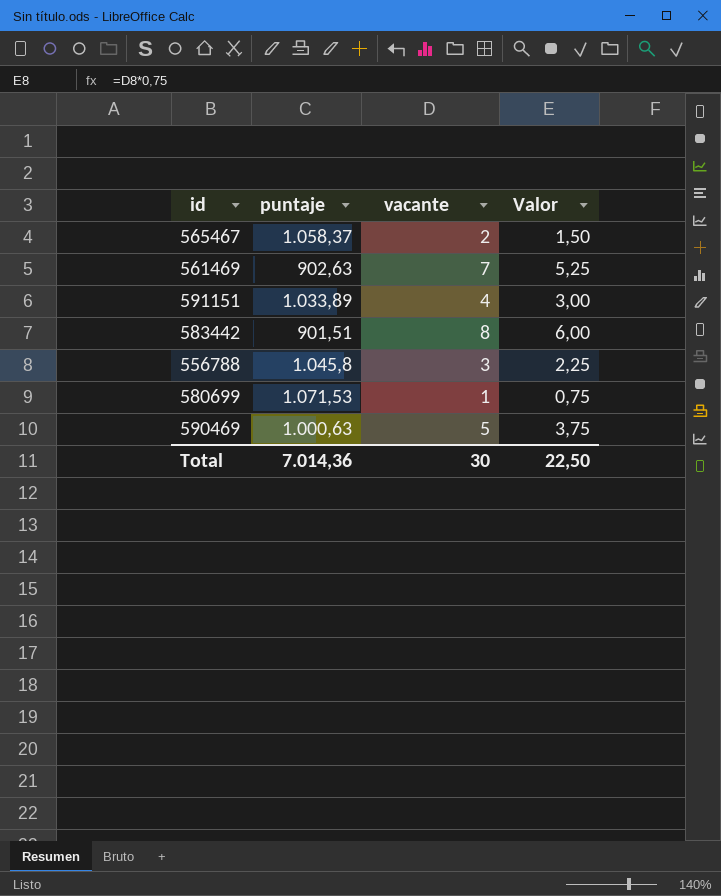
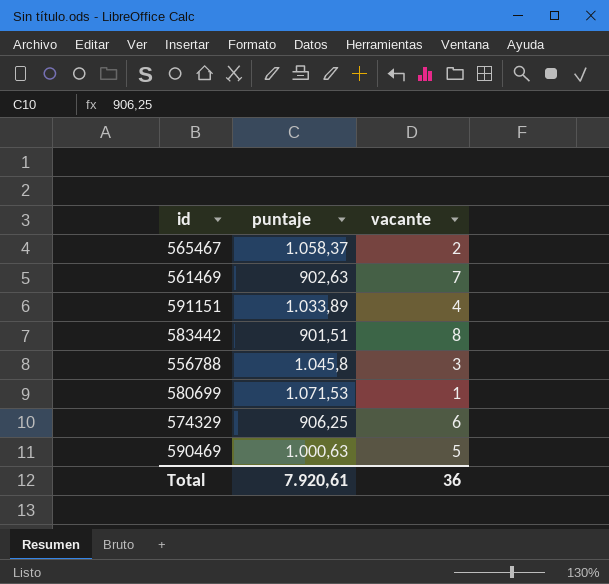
column Valor | formula: [vacante] * 0,75 -> none
row 574329: none -> 906,25 | 6
Total | puntaje: 7.014,36 -> 7.920,61
Total | vacante: 30 -> 36

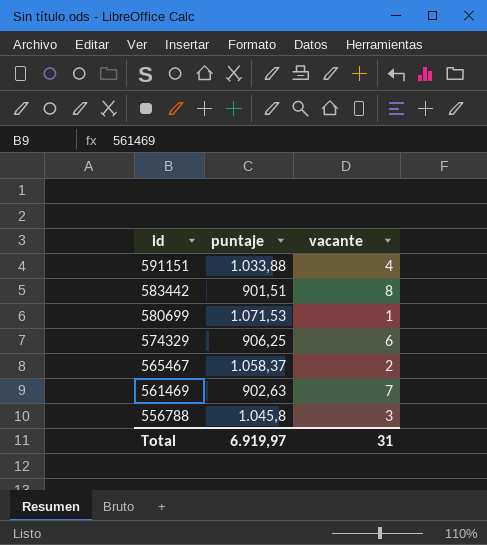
row order: none -> id descending
row 590469: 1.000,63 | 5 -> none
591151 | puntaje: 1.033,89 -> 1.033,88
Total | puntaje: 7.920,61 -> 6.919,97
Total | vacante: 36 -> 31

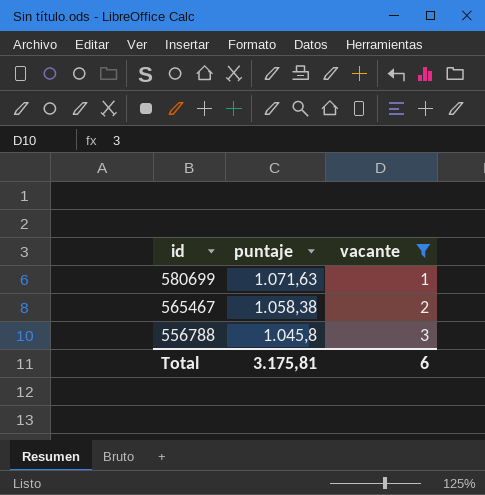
filter: none -> vacante <= 3
580699 | puntaje: 1.071,53 -> 1.071,63
565467 | puntaje: 1.058,37 -> 1.058,38
Total | puntaje: 6.919,97 -> 3.175,81
Total | vacante: 31 -> 6

